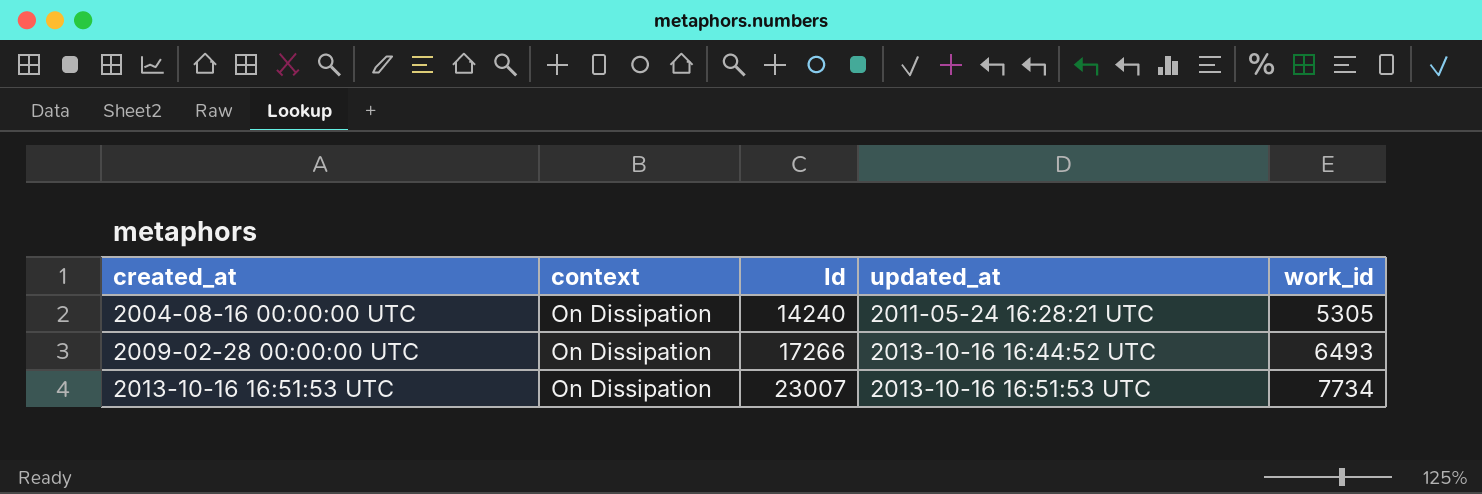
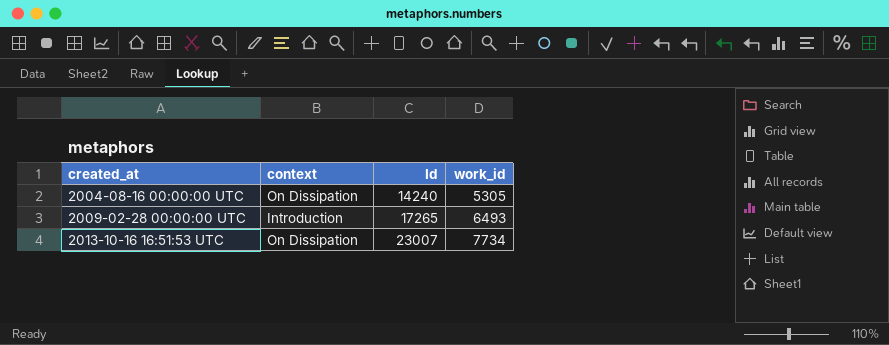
column updated_at | position: 4 -> none
2009-02-28 00:00:00 UTC | context: On Dissipation -> Introduction
2009-02-28 00:00:00 UTC | Id: 17266 -> 17265

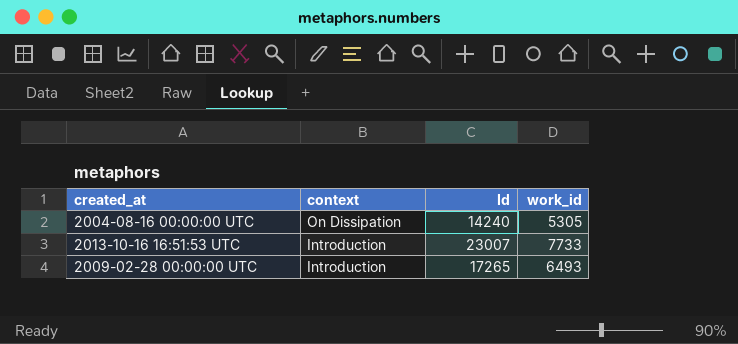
row order: created_at ascending -> context descending
2013-10-16 16:51:53 UTC | context: On Dissipation -> Introduction
2013-10-16 16:51:53 UTC | work_id: 7734 -> 7733

